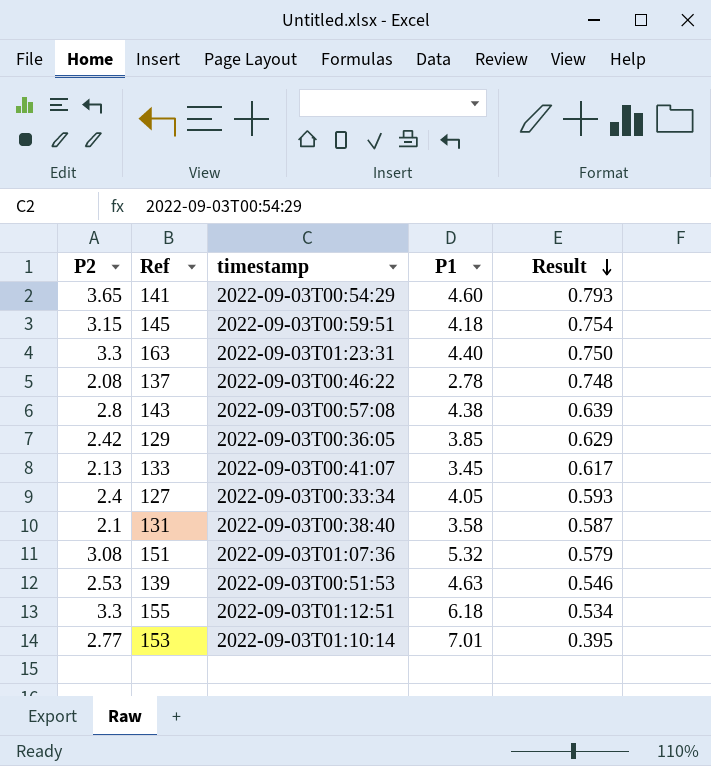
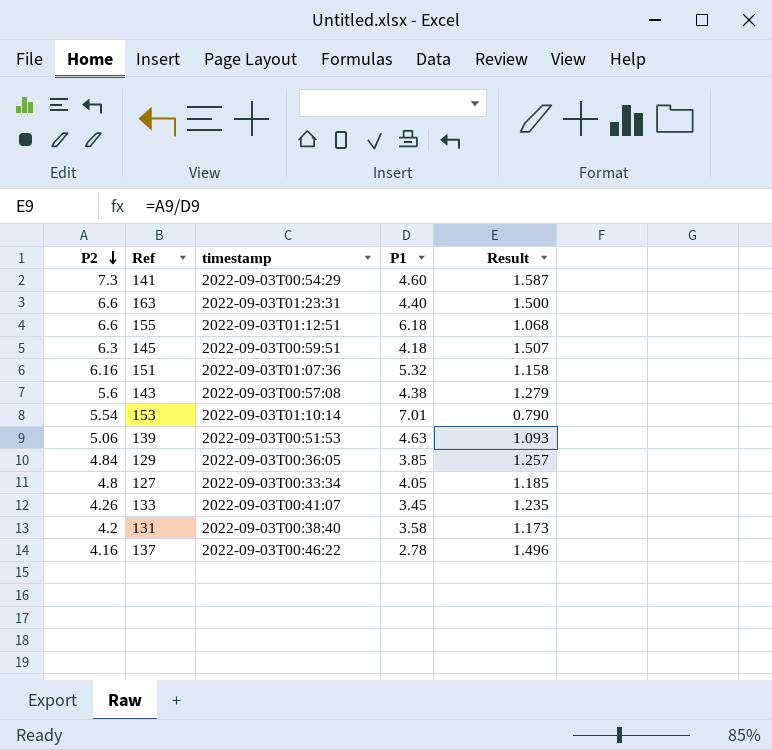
row order: Result descending -> P2 descending
141 | P2: 3.65 -> 7.3
141 | Result: 0.793 -> 1.587
163 | P2: 3.3 -> 6.6
163 | Result: 0.750 -> 1.500
155 | P2: 3.3 -> 6.6
155 | Result: 0.534 -> 1.068
145 | P2: 3.15 -> 6.3
145 | Result: 0.754 -> 1.507
151 | P2: 3.08 -> 6.16
151 | Result: 0.579 -> 1.158
143 | P2: 2.8 -> 5.6
143 | Result: 0.639 -> 1.279
153 | P2: 2.77 -> 5.54
153 | Result: 0.395 -> 0.790
139 | P2: 2.53 -> 5.06
139 | Result: 0.546 -> 1.093
129 | P2: 2.42 -> 4.84
129 | Result: 0.629 -> 1.257
127 | P2: 2.4 -> 4.8
127 | Result: 0.593 -> 1.185
133 | P2: 2.13 -> 4.26
133 | Result: 0.617 -> 1.235
131 | P2: 2.1 -> 4.2
131 | Result: 0.587 -> 1.173
137 | P2: 2.08 -> 4.16
137 | Result: 0.748 -> 1.496

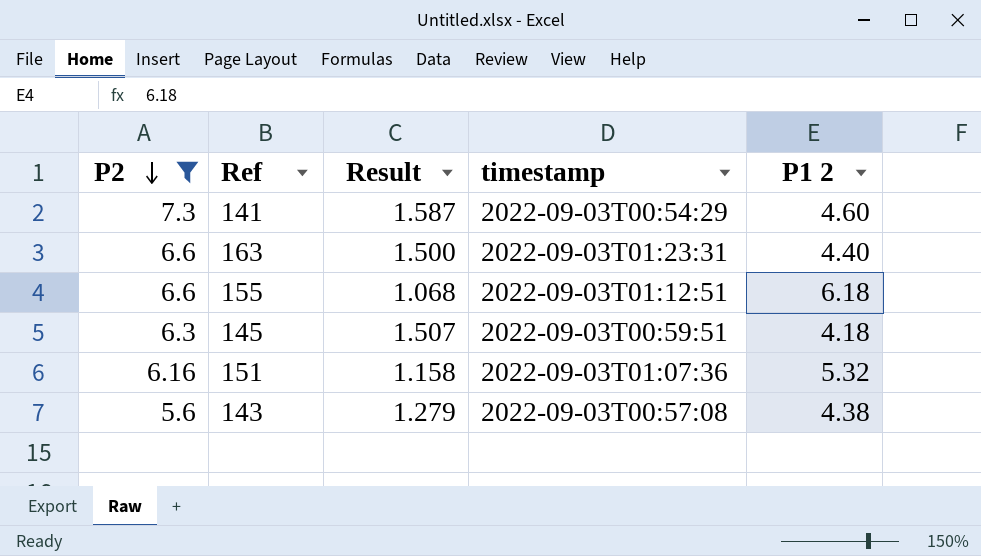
filter: none -> P2 >= 5.6
column Result | position: 5 -> 3
column name: P1 -> P1 2

